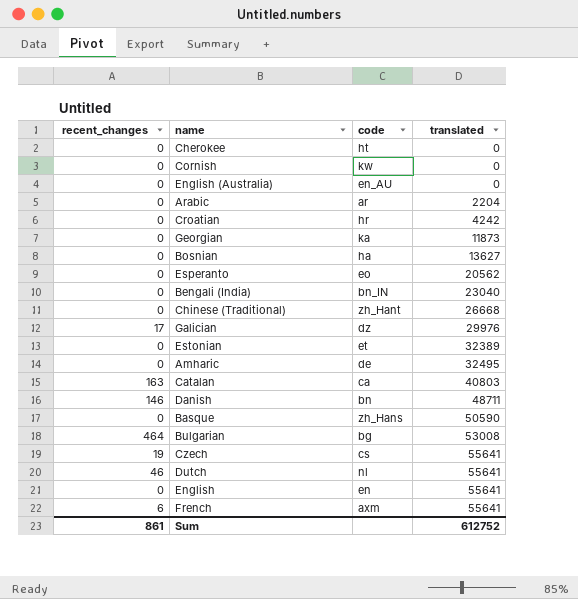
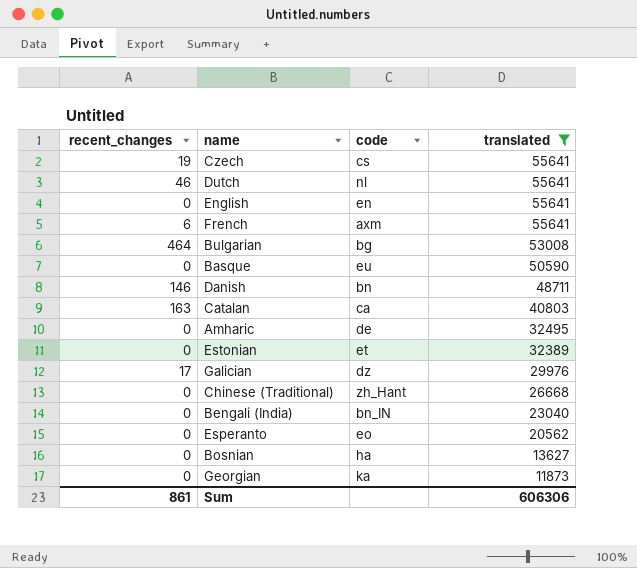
filter: none -> translated >= 11873
row order: translated ascending -> translated descending
Basque | code: zh_Hans -> eu
Sum | translated: 612752 -> 606306

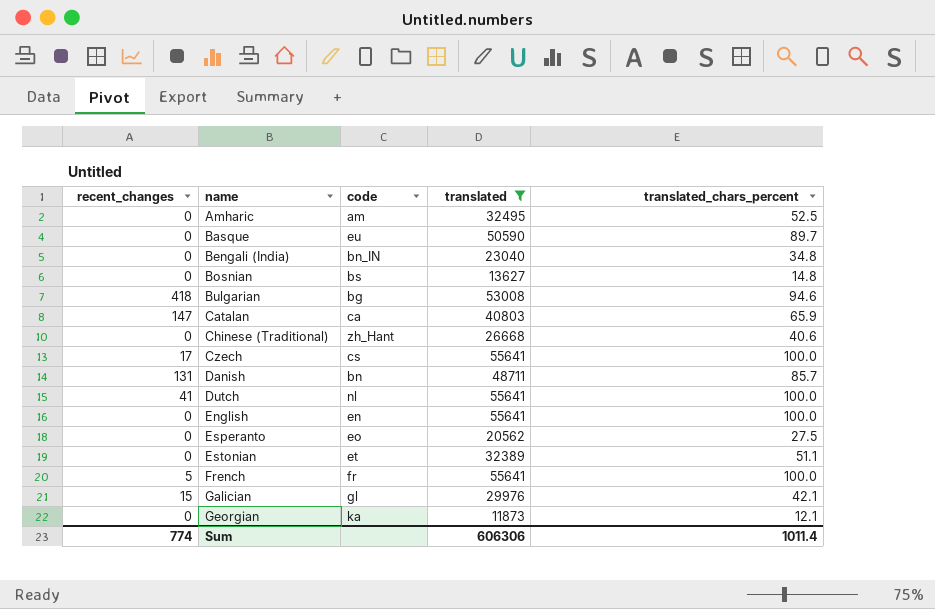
row order: translated descending -> name ascending
column translated_chars_percent | position: none -> 5
Amharic | code: de -> am
Bosnian | code: ha -> bs
Bulgarian | recent_changes: 464 -> 418
Catalan | recent_changes: 163 -> 147
Czech | recent_changes: 19 -> 17
Danish | recent_changes: 146 -> 131
Dutch | recent_changes: 46 -> 41
French | recent_changes: 6 -> 5
French | code: axm -> fr
Galician | recent_changes: 17 -> 15
Galician | code: dz -> gl
Sum | recent_changes: 861 -> 774

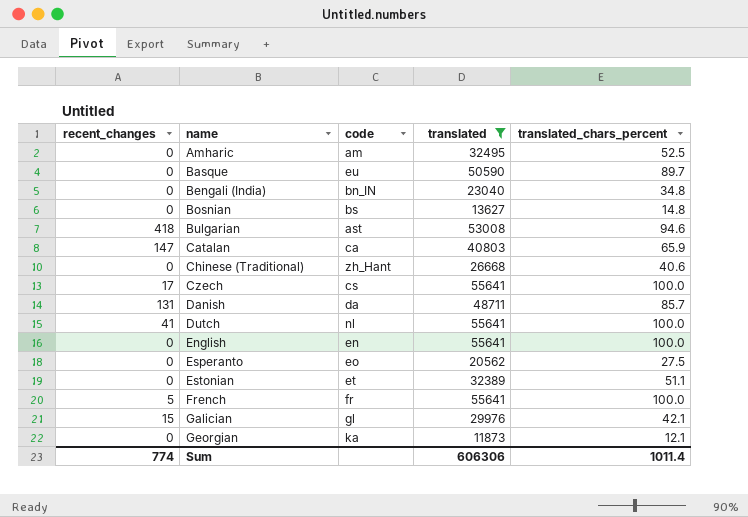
Bulgarian | code: bg -> ast
Danish | code: bn -> da

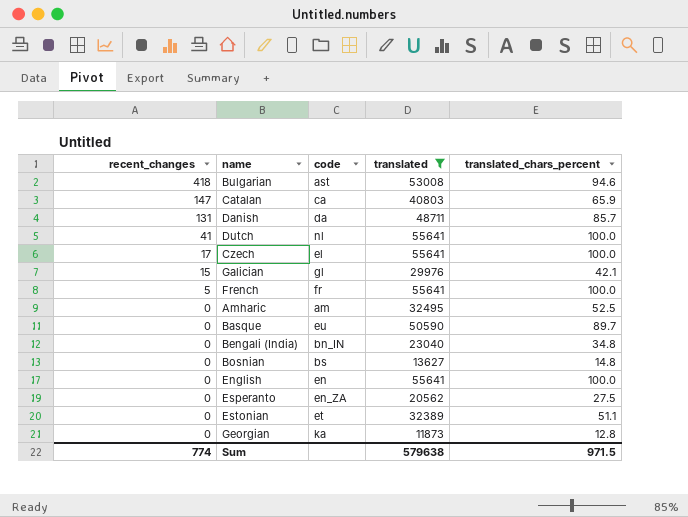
row order: name ascending -> recent_changes descending
row Chinese (Traditional): 0 | zh_Hant | 26668 | 40.6 -> none
Czech | code: cs -> el
Esperanto | code: eo -> en_ZA
Georgian | translated_chars_percent: 12.1 -> 12.8
Sum | translated: 606306 -> 579638
Sum | translated_chars_percent: 1011.4 -> 971.5

